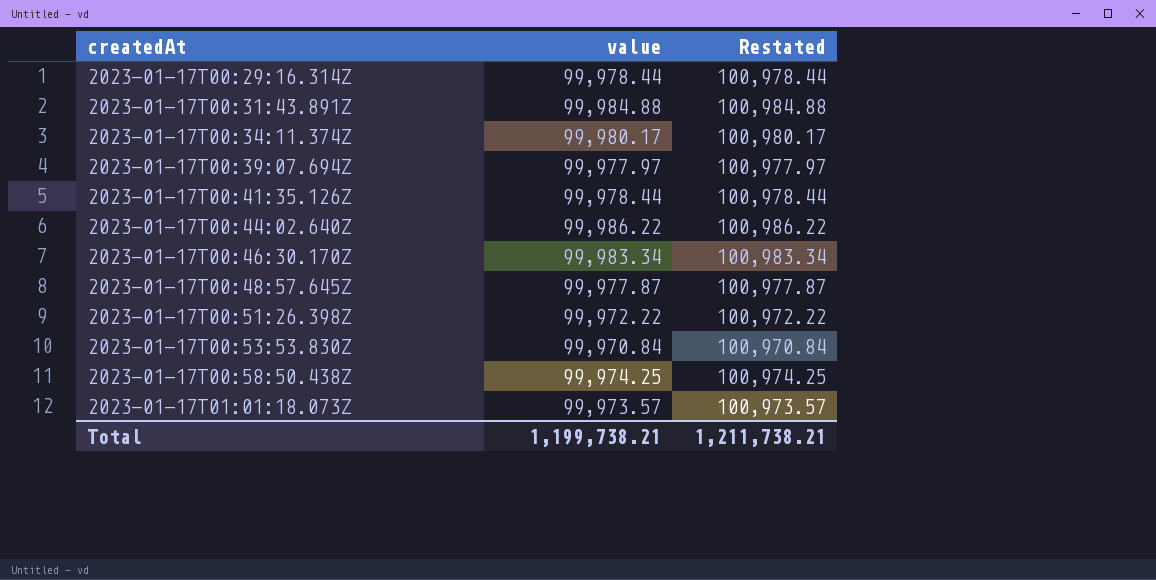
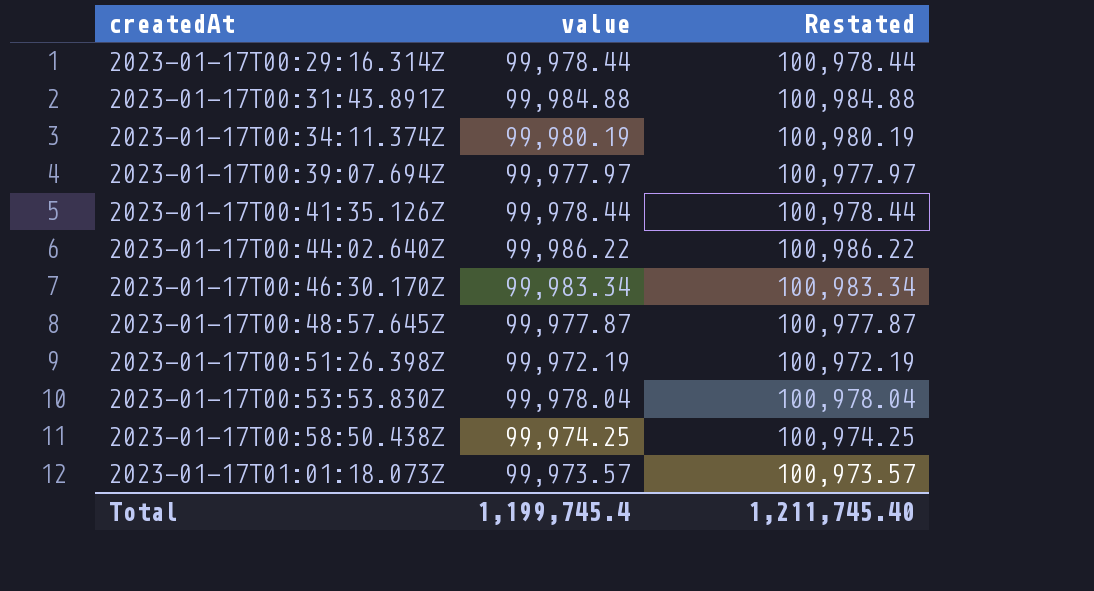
2023-01-17T00:34:11.374Z | value: 99,980.17 -> 99,980.19
2023-01-17T00:34:11.374Z | Restated: 100,980.17 -> 100,980.19
2023-01-17T00:51:26.398Z | value: 99,972.22 -> 99,972.19
2023-01-17T00:51:26.398Z | Restated: 100,972.22 -> 100,972.19
2023-01-17T00:53:53.830Z | value: 99,970.84 -> 99,978.04
2023-01-17T00:53:53.830Z | Restated: 100,970.84 -> 100,978.04
Total | value: 1,199,738.21 -> 1,199,745.4
Total | Restated: 1,211,738.21 -> 1,211,745.40

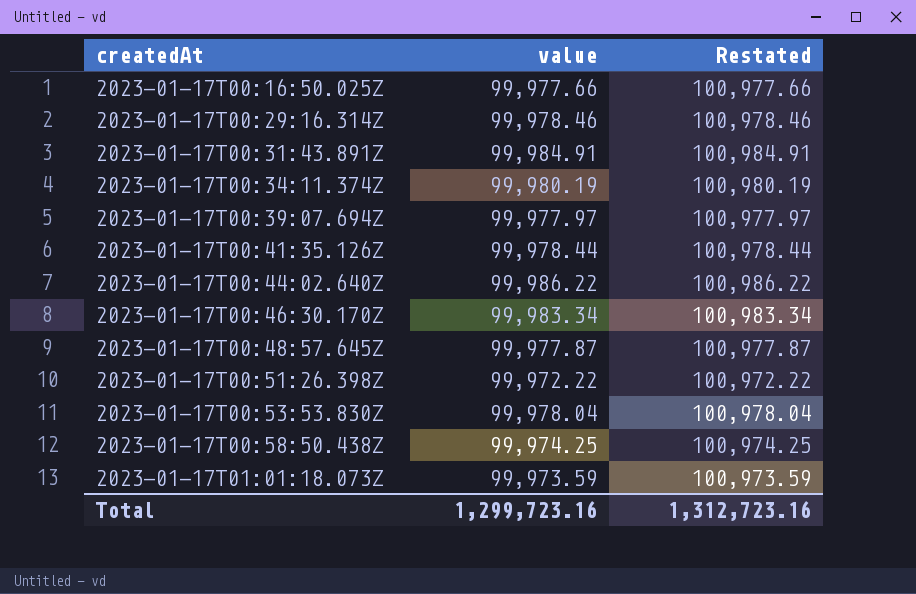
row 2023-01-17T00:16:50.025Z: none -> 99,977.66 | 100,977.66
2023-01-17T00:29:16.314Z | value: 99,978.44 -> 99,978.46
2023-01-17T00:29:16.314Z | Restated: 100,978.44 -> 100,978.46
2023-01-17T00:31:43.891Z | value: 99,984.88 -> 99,984.91
2023-01-17T00:31:43.891Z | Restated: 100,984.88 -> 100,984.91
2023-01-17T00:51:26.398Z | value: 99,972.19 -> 99,972.22
2023-01-17T00:51:26.398Z | Restated: 100,972.19 -> 100,972.22
2023-01-17T01:01:18.073Z | value: 99,973.57 -> 99,973.59
2023-01-17T01:01:18.073Z | Restated: 100,973.57 -> 100,973.59
Total | value: 1,199,745.4 -> 1,299,723.16
Total | Restated: 1,211,745.40 -> 1,312,723.16

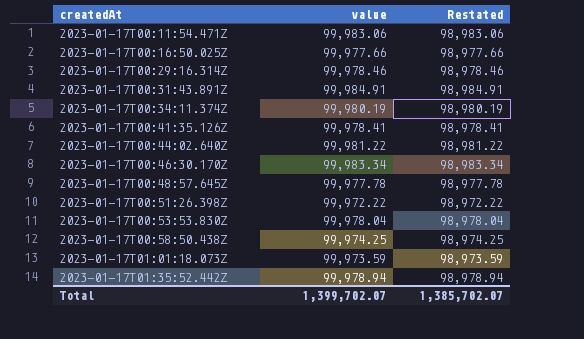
column Restated | formula: [value] + 1000 -> [value] - 1000
row 2023-01-17T00:39:07.694Z: 99,977.97 | 100,977.97 -> none
row 2023-01-17T00:11:54.471Z: none -> 99,983.06 | 98,983.06
2023-01-17T00:41:35.126Z | value: 99,978.44 -> 99,978.41
2023-01-17T00:44:02.640Z | value: 99,986.22 -> 99,981.22
2023-01-17T00:48:57.645Z | value: 99,977.87 -> 99,977.78
row 2023-01-17T01:35:52.442Z: none -> 99,978.94 | 98,978.94
Total | value: 1,299,723.16 -> 1,399,702.07
Total | Restated: 1,312,723.16 -> 1,385,702.07

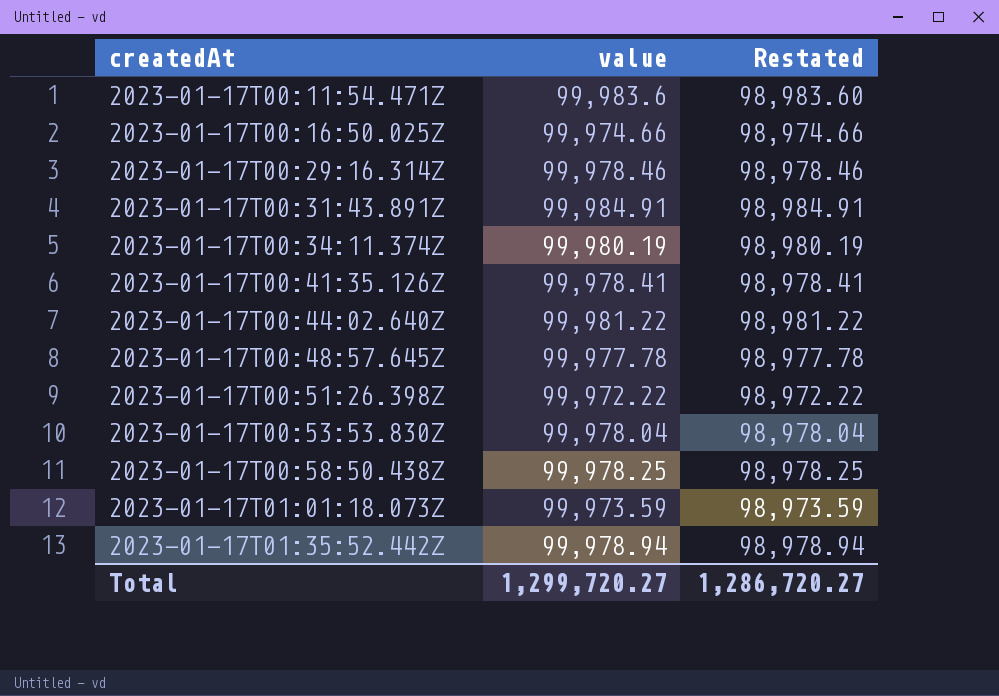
row 2023-01-17T00:46:30.170Z: 99,983.34 | 98,983.34 -> none
2023-01-17T00:11:54.471Z | value: 99,983.06 -> 99,983.6
2023-01-17T00:11:54.471Z | Restated: 98,983.06 -> 98,983.60
2023-01-17T00:16:50.025Z | value: 99,977.66 -> 99,974.66
2023-01-17T00:16:50.025Z | Restated: 98,977.66 -> 98,974.66
2023-01-17T00:58:50.438Z | value: 99,974.25 -> 99,978.25
2023-01-17T00:58:50.438Z | Restated: 98,974.25 -> 98,978.25
Total | value: 1,399,702.07 -> 1,299,720.27
Total | Restated: 1,385,702.07 -> 1,286,720.27

